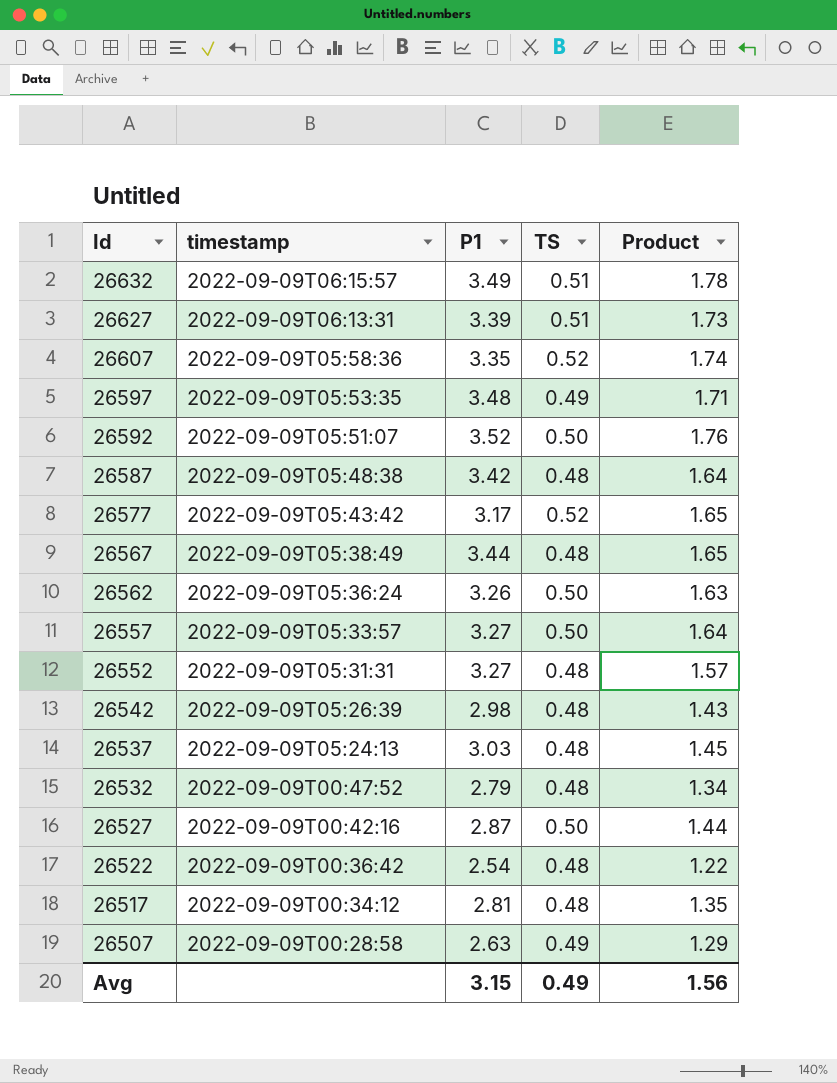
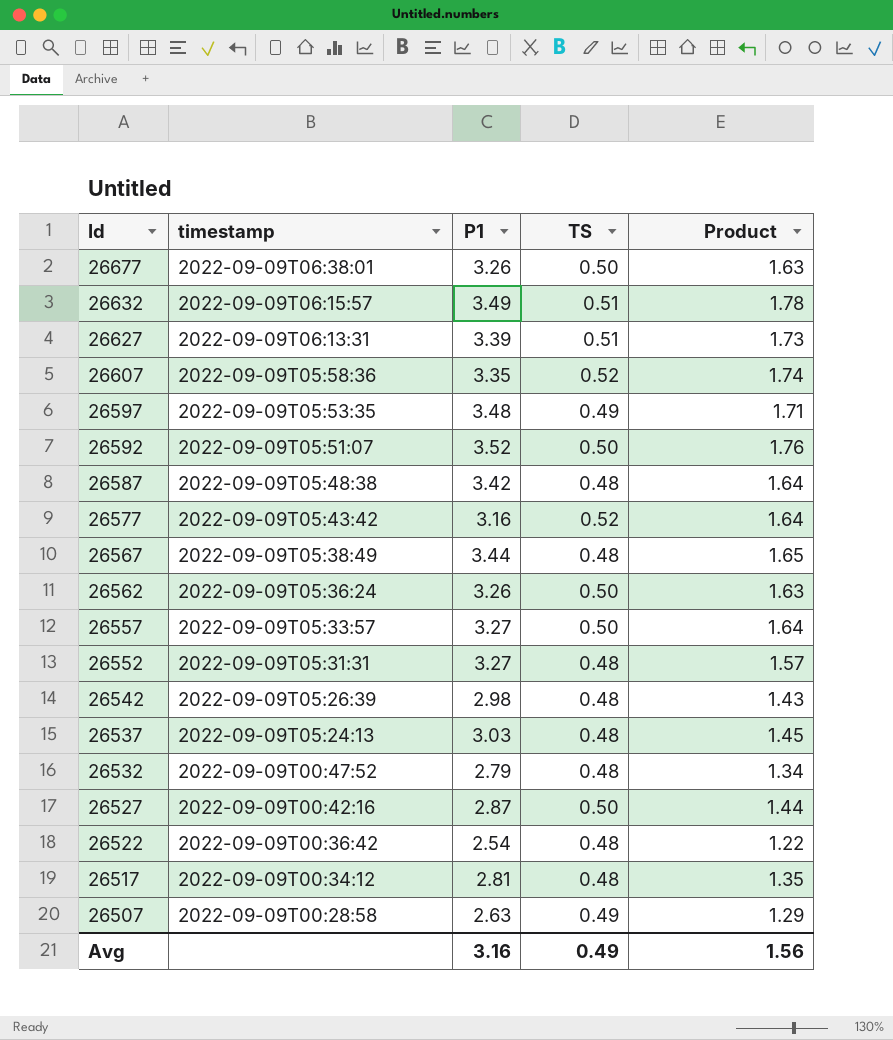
row 26677: none -> 2022-09-09T06:38:01 | 3.26 | 0.50 | 1.63
26577 | P1: 3.17 -> 3.16
26577 | Product: 1.65 -> 1.64
Avg | P1: 3.15 -> 3.16

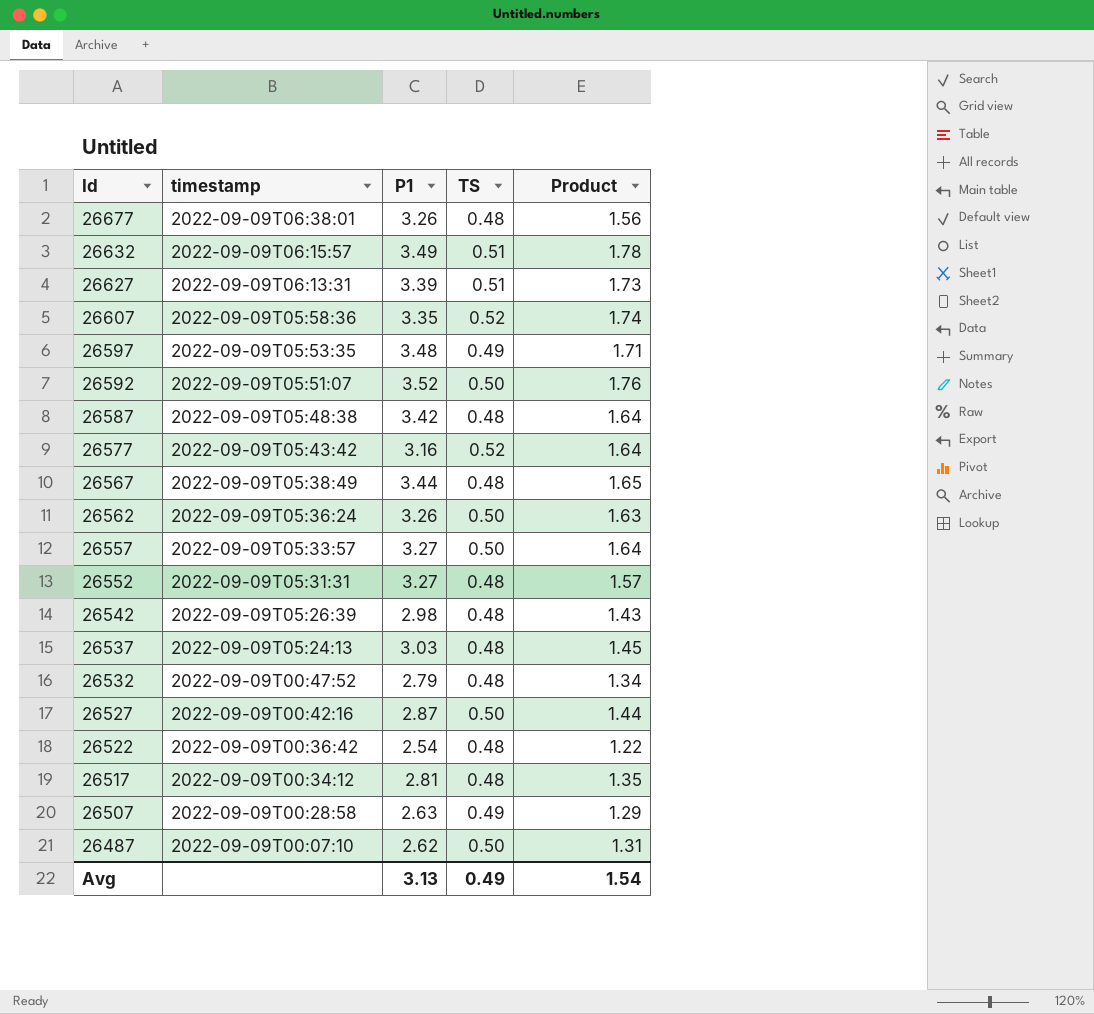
26677 | TS: 0.50 -> 0.48
26677 | Product: 1.63 -> 1.56
row 26487: none -> 2022-09-09T00:07:10 | 2.62 | 0.50 | 1.31
Avg | P1: 3.16 -> 3.13
Avg | Product: 1.56 -> 1.54

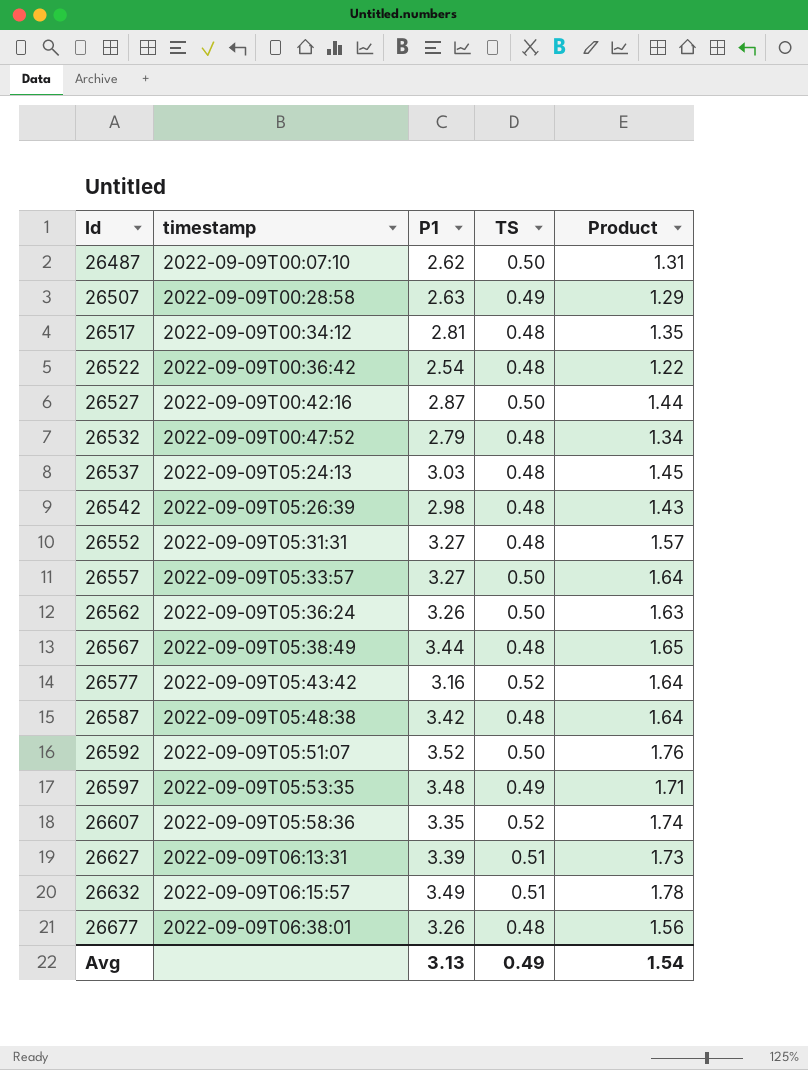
row order: Id descending -> Id ascending

